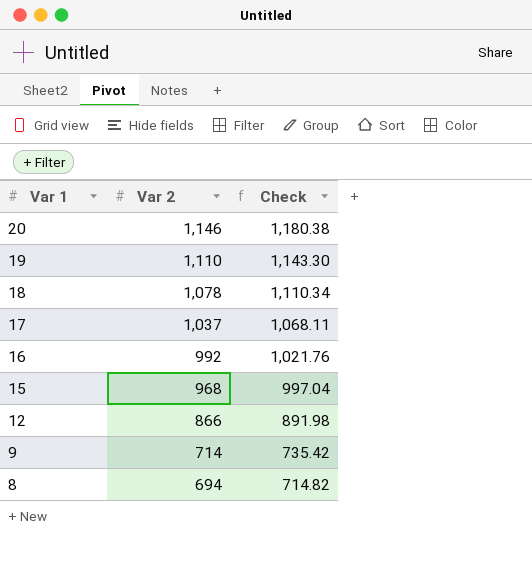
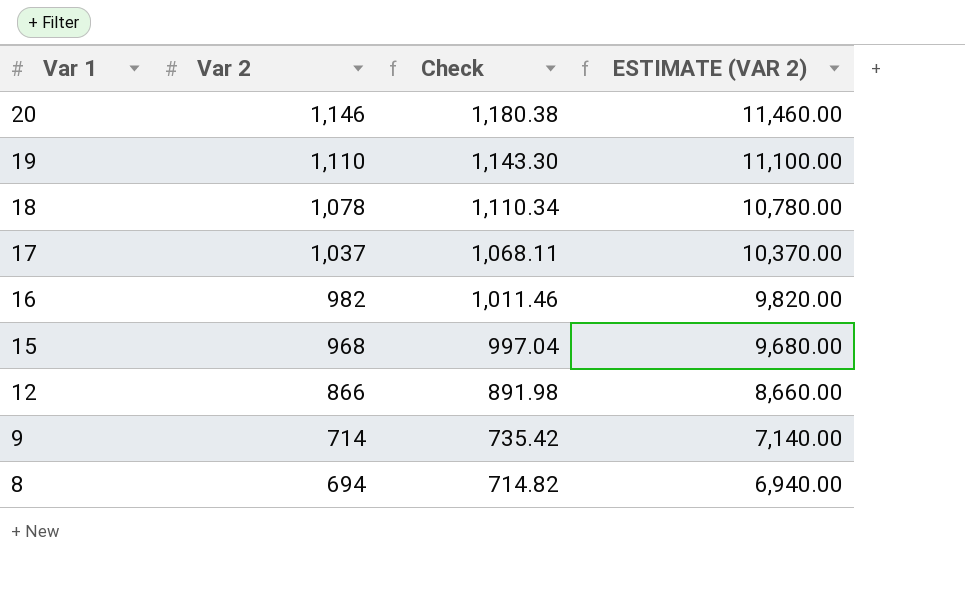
column ESTIMATE (VAR 2) | formula: none -> [Var 2] * 10
16 | Var 2: 992 -> 982
16 | Check: 1,021.76 -> 1,011.46

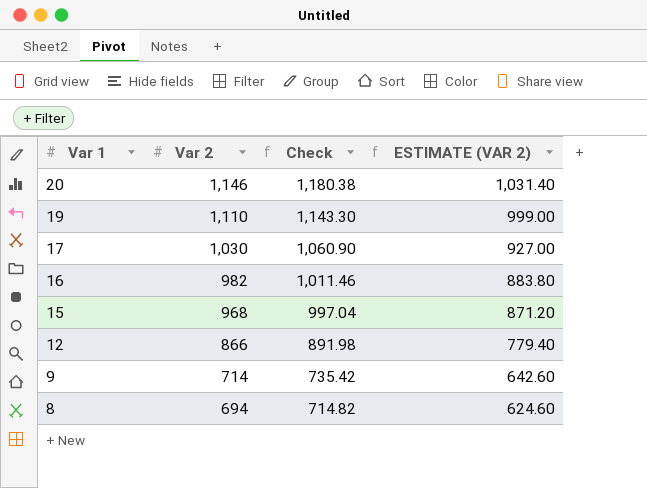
column ESTIMATE (VAR 2) | formula: [Var 2] * 10 -> [Var 2] * 0.9
row 18: 1,078 | 1,110.34 | 10,780.00 -> none
17 | Var 2: 1,037 -> 1,030
17 | Check: 1,068.11 -> 1,060.90

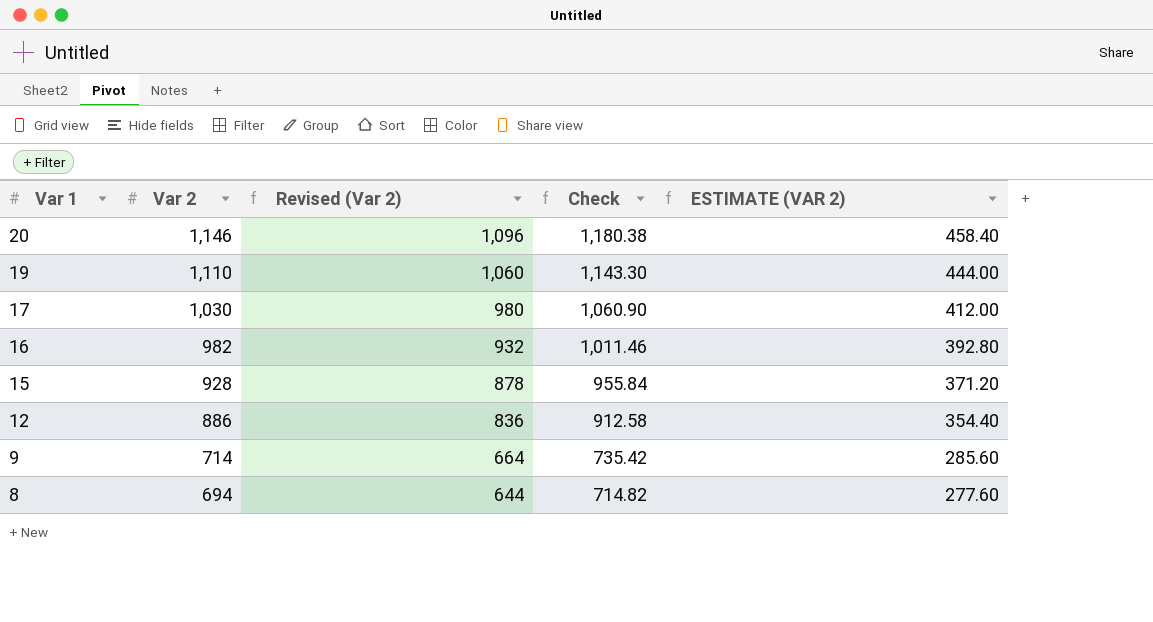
column Revised (Var 2) | formula: none -> [Var 2] - 50
column ESTIMATE (VAR 2) | formula: [Var 2] * 0.9 -> [Var 2] * 0.4
15 | Var 2: 968 -> 928
15 | Check: 997.04 -> 955.84
12 | Var 2: 866 -> 886
12 | Check: 891.98 -> 912.58

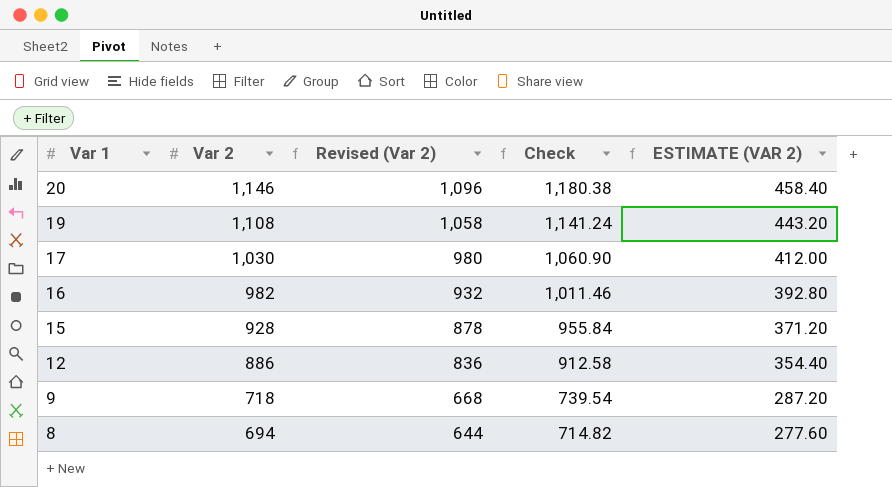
19 | Var 2: 1,110 -> 1,108
19 | Revised (Var 2): 1,060 -> 1,058
19 | Check: 1,143.30 -> 1,141.24
19 | ESTIMATE (VAR 2): 444.00 -> 443.20
9 | Var 2: 714 -> 718
9 | Revised (Var 2): 664 -> 668
9 | Check: 735.42 -> 739.54
9 | ESTIMATE (VAR 2): 285.60 -> 287.20

